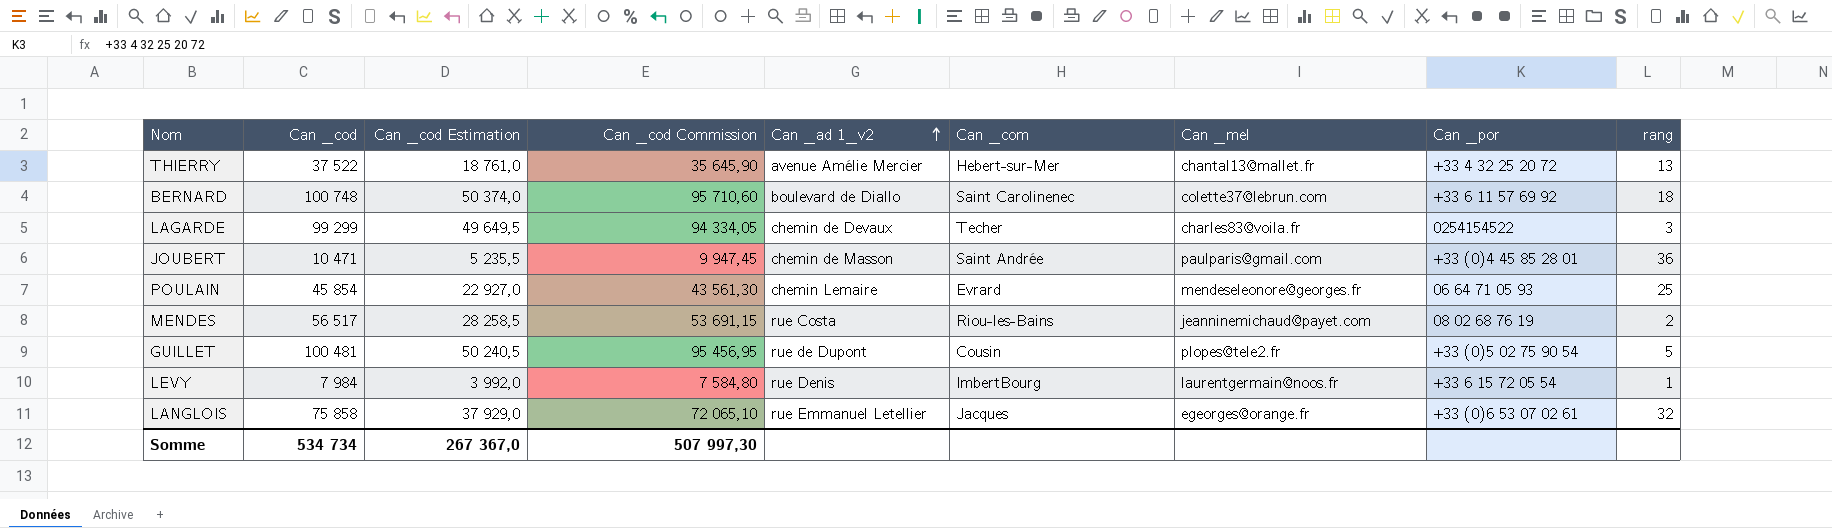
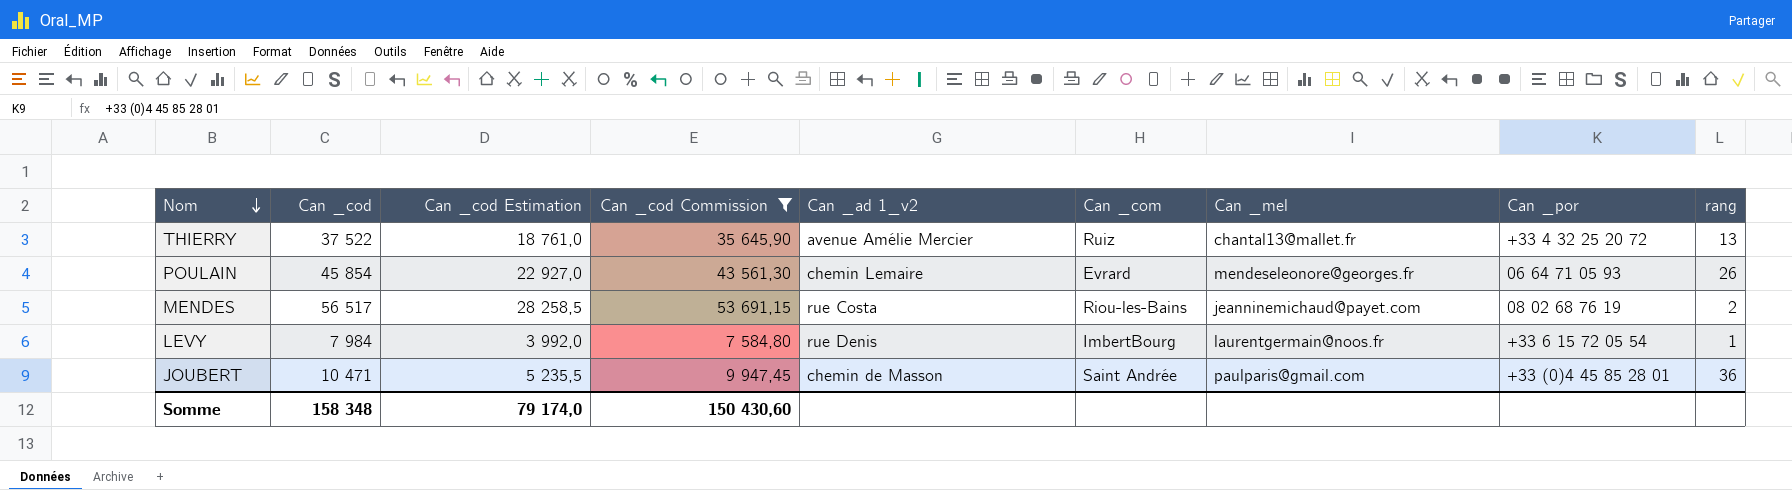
filter: none -> Can _cod Commission <= 53 691,15
row order: Can _ad 1_v2 ascending -> Nom descending
THIERRY | Can _com: Hebert-sur-Mer -> Ruiz
POULAIN | rang: 25 -> 26
Somme | Can _cod: 534 734 -> 158 348
Somme | Can _cod Estimation: 267 367,0 -> 79 174,0
Somme | Can _cod Commission: 507 997,30 -> 150 430,60

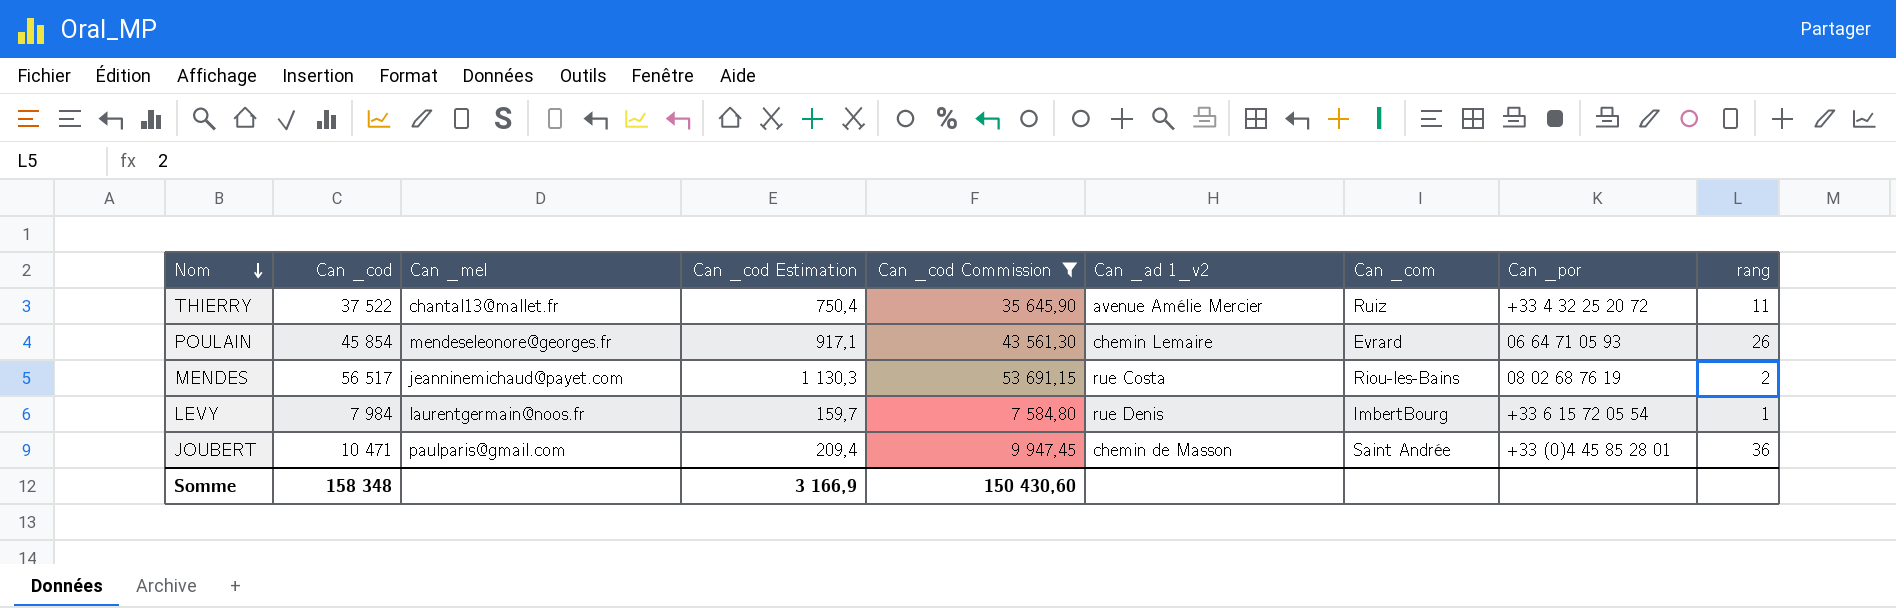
column Can _mel | position: 7 -> 3
column Can _cod Estimation | formula: [Can _cod] * 0,5 -> [Can _cod] * 0,02
THIERRY | rang: 13 -> 11
Somme | Can _cod Estimation: 79 174,0 -> 3 166,9

